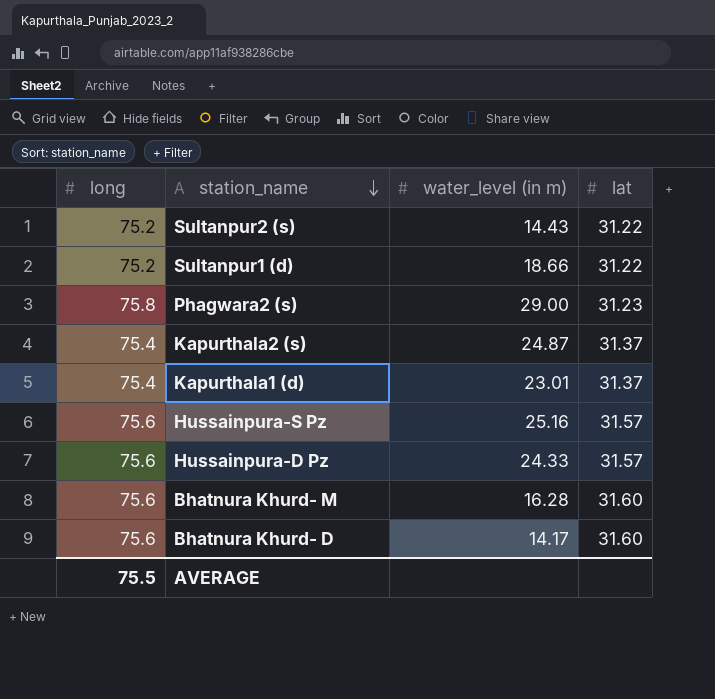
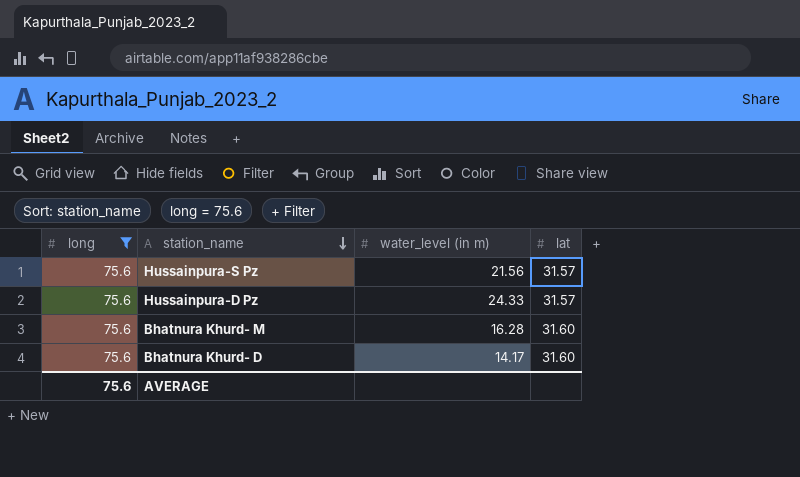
filter: none -> long = 75.6
Hussainpura-S Pz | water_level (in m): 25.16 -> 21.56
AVERAGE | long: 75.5 -> 75.6

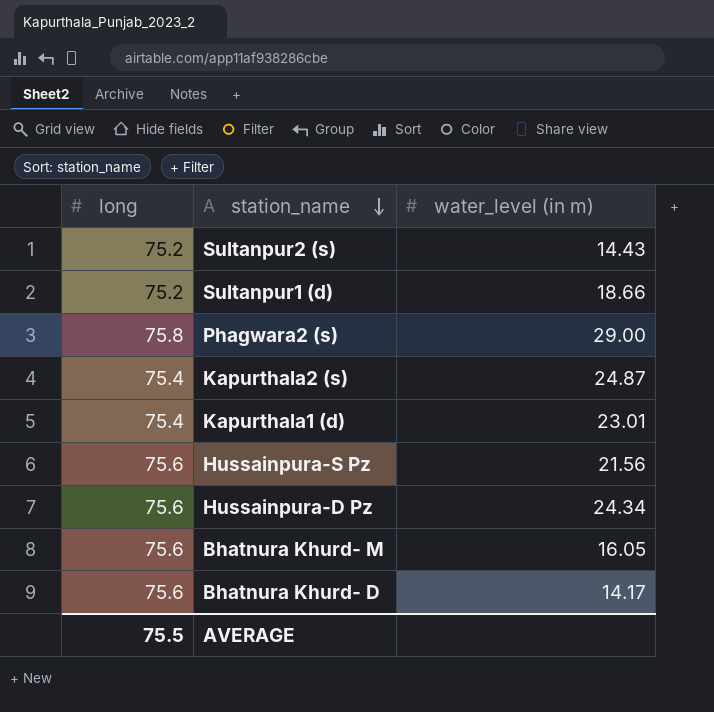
filter: long = 75.6 -> none
column lat | position: 4 -> none
Hussainpura-D Pz | water_level (in m): 24.33 -> 24.34
Bhatnura Khurd- M | water_level (in m): 16.28 -> 16.05
AVERAGE | long: 75.6 -> 75.5

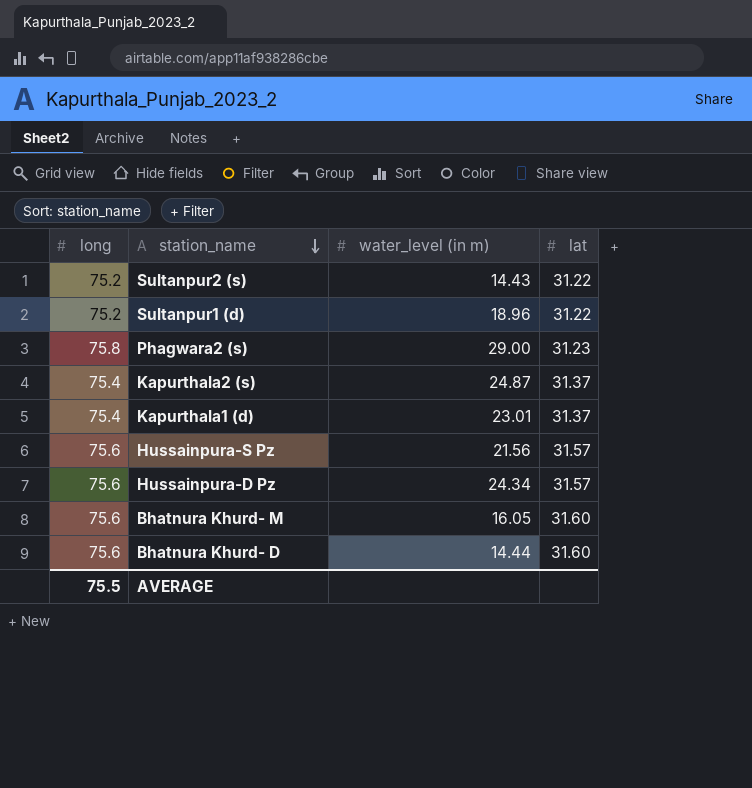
column lat | position: none -> 4
Sultanpur1 (d) | water_level (in m): 18.66 -> 18.96
Bhatnura Khurd- D | water_level (in m): 14.17 -> 14.44

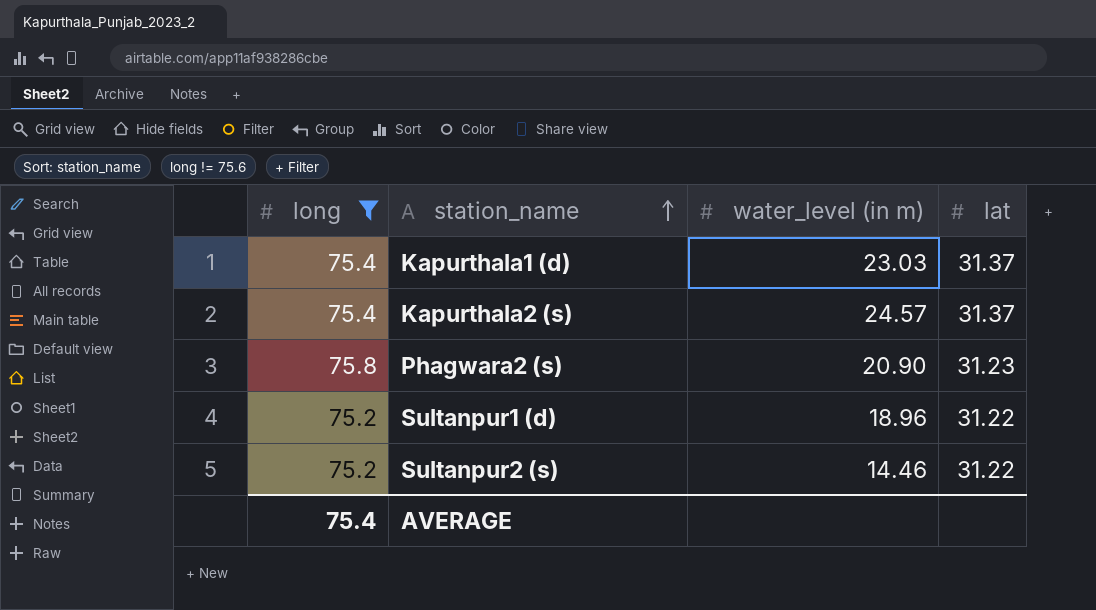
filter: none -> long != 75.6
row order: station_name descending -> station_name ascending
Kapurthala1 (d) | water_level (in m): 23.01 -> 23.03
Kapurthala2 (s) | water_level (in m): 24.87 -> 24.57
Phagwara2 (s) | water_level (in m): 29.00 -> 20.90
Sultanpur2 (s) | water_level (in m): 14.43 -> 14.46
AVERAGE | long: 75.5 -> 75.4

